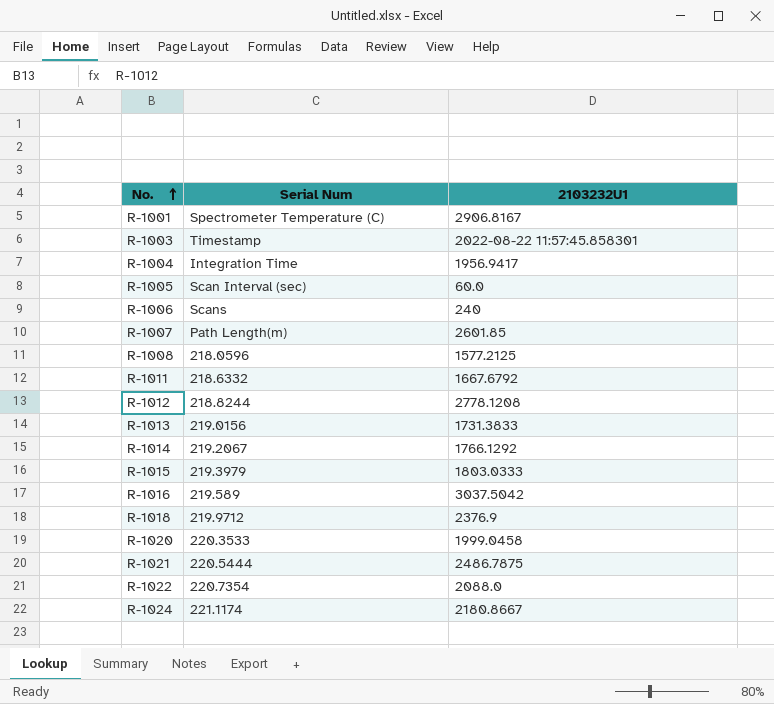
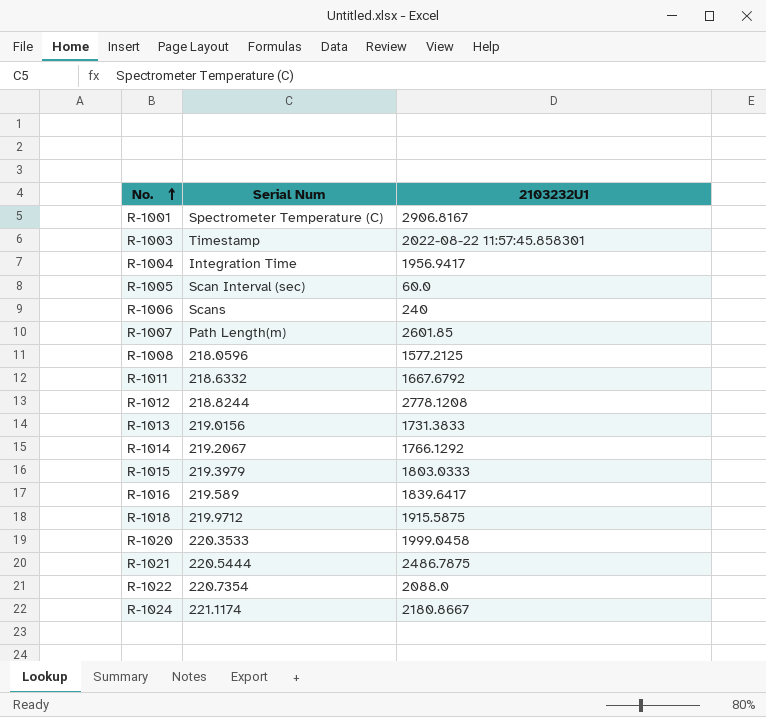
R-1016 | 2103232U1: 3037.5042 -> 1839.6417
R-1018 | 2103232U1: 2376.9 -> 1915.5875

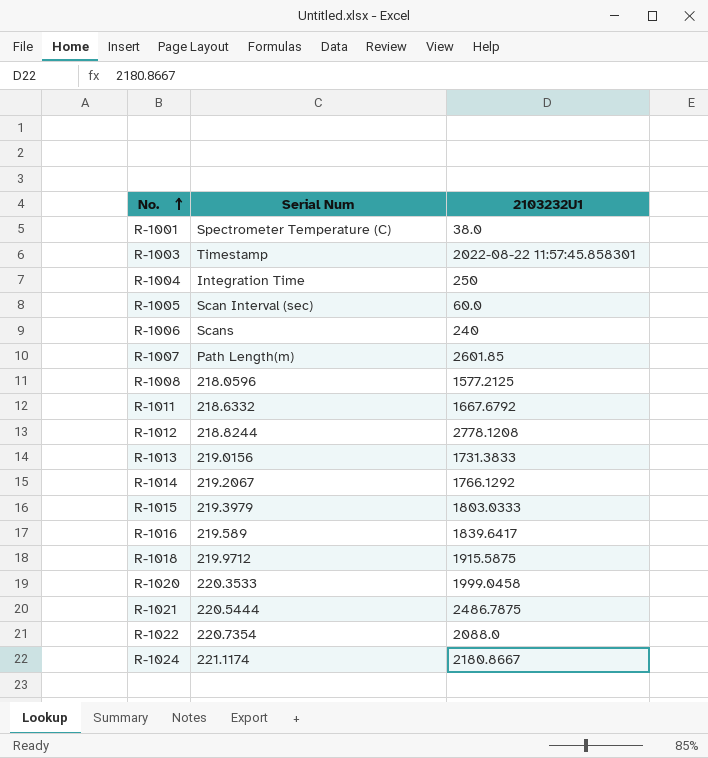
R-1001 | 2103232U1: 2906.8167 -> 38.0
R-1004 | 2103232U1: 1956.9417 -> 250

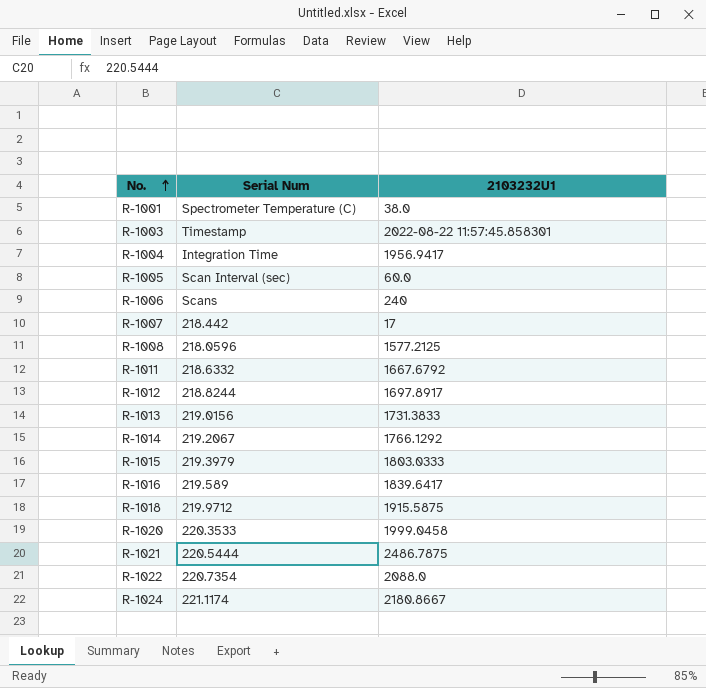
R-1004 | 2103232U1: 250 -> 1956.9417
R-1007 | Serial Num: Path Length(m) -> 218.442
R-1007 | 2103232U1: 2601.85 -> 17
R-1012 | 2103232U1: 2778.1208 -> 1697.8917

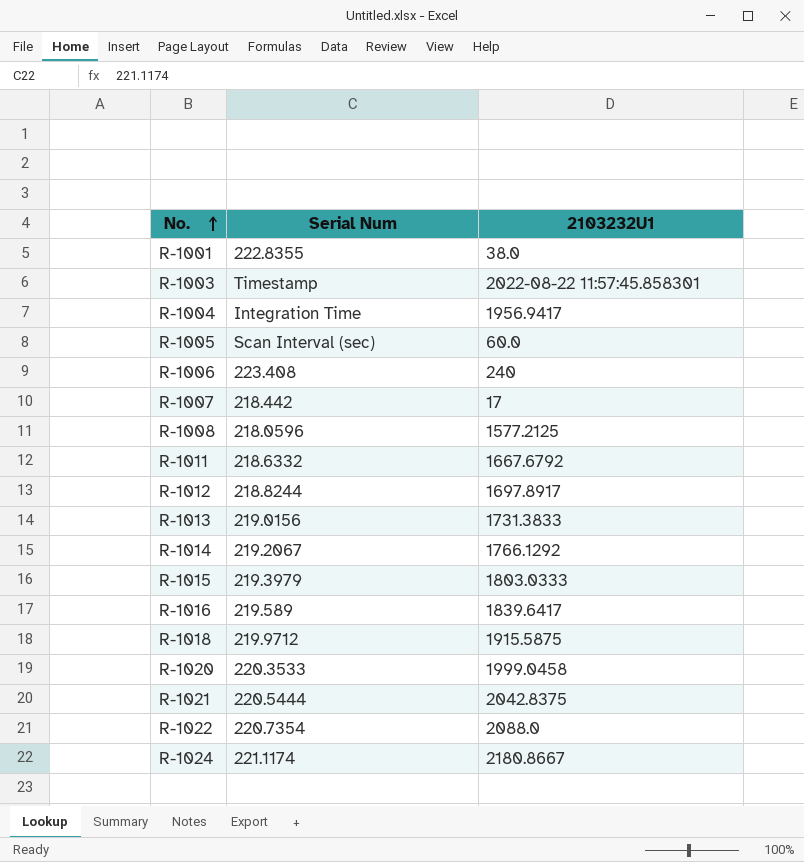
R-1001 | Serial Num: Spectrometer Temperature (C) -> 222.8355
R-1006 | Serial Num: Scans -> 223.408
R-1021 | 2103232U1: 2486.7875 -> 2042.8375

